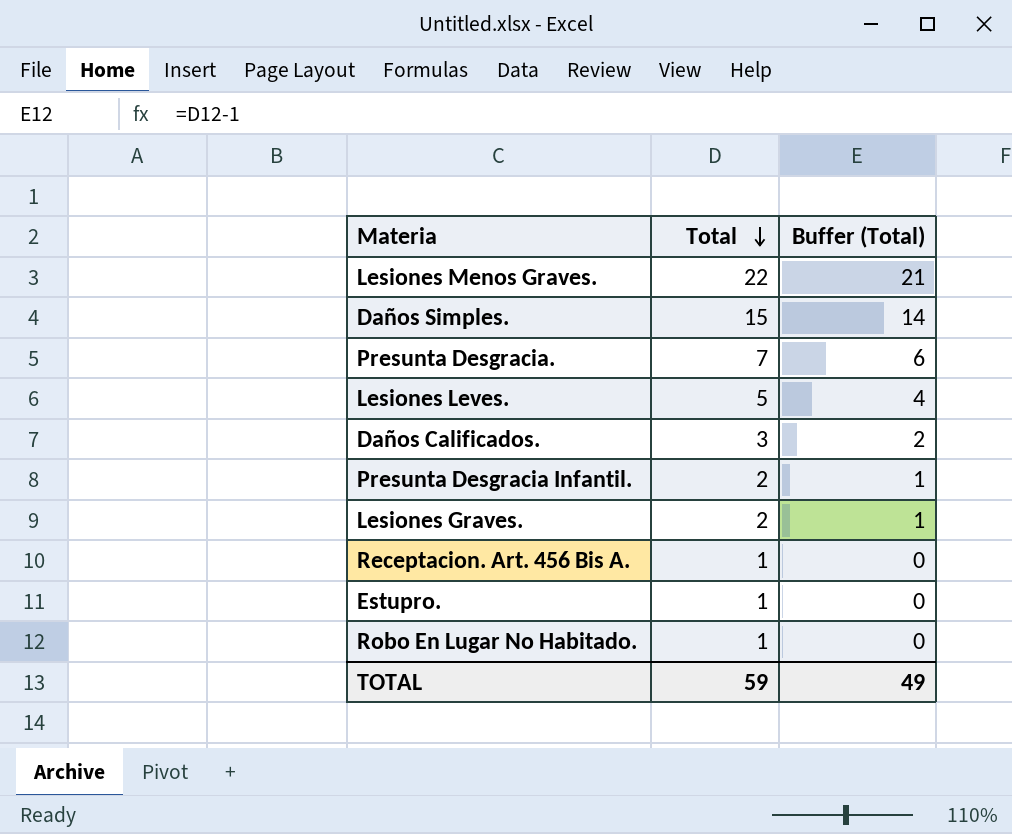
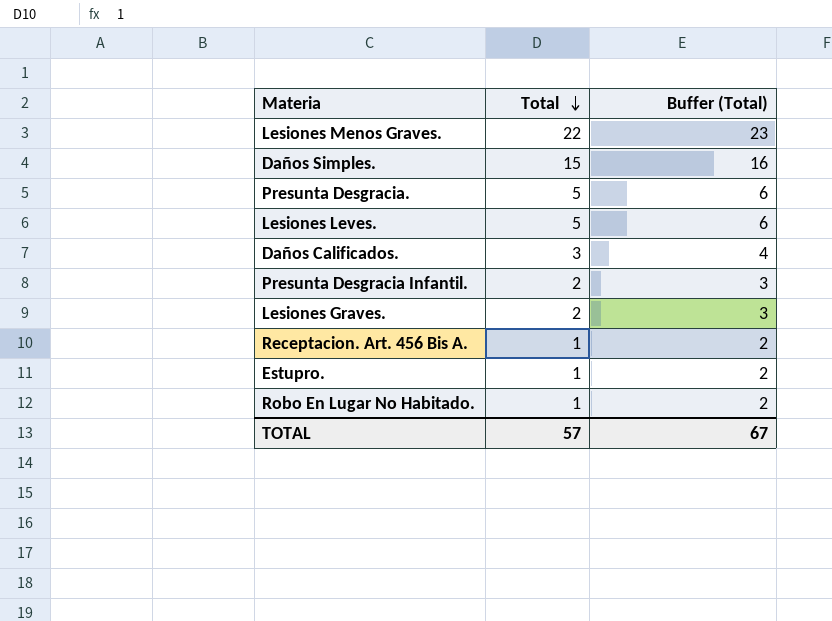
column Buffer (Total) | formula: [Total] - 1 -> [Total] + 1
Presunta Desgracia. | Total: 7 -> 5
TOTAL | Total: 59 -> 57
TOTAL | Buffer (Total): 49 -> 67

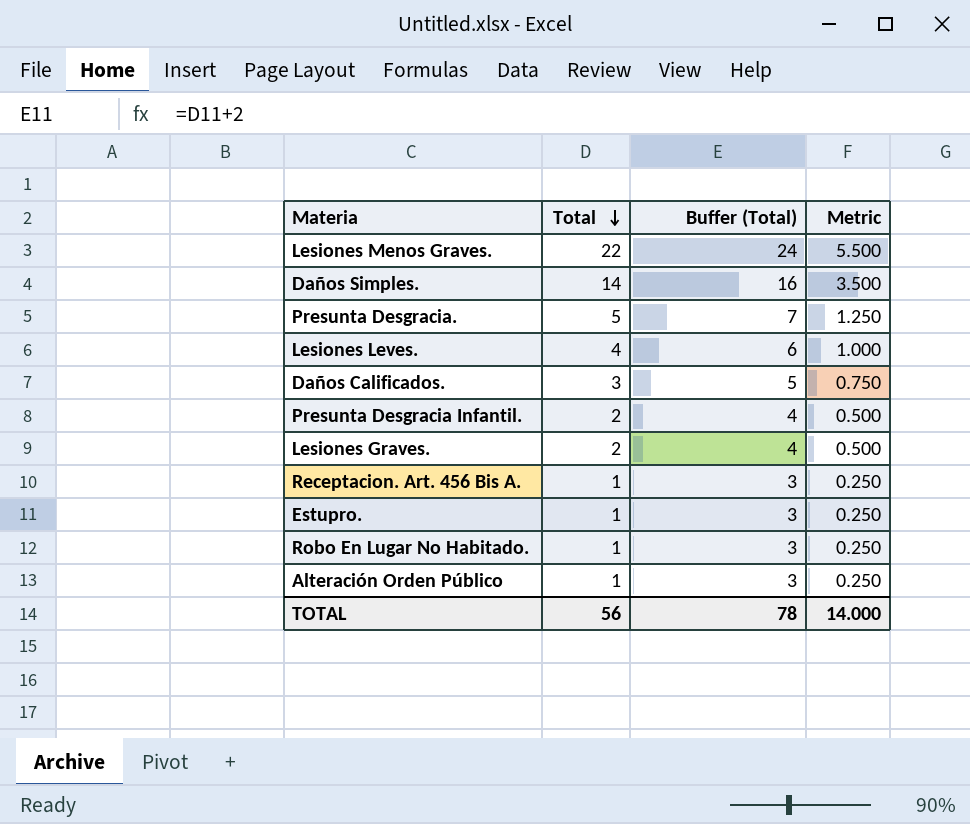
column Buffer (Total) | formula: [Total] + 1 -> [Total] + 2
column Metric | formula: none -> [Total] * 0.25
Daños Simples. | Total: 15 -> 14
Lesiones Leves. | Total: 5 -> 4
row Alteración Orden Público: none -> 1 | 3 | 0.250
TOTAL | Total: 57 -> 56
TOTAL | Buffer (Total): 67 -> 78

